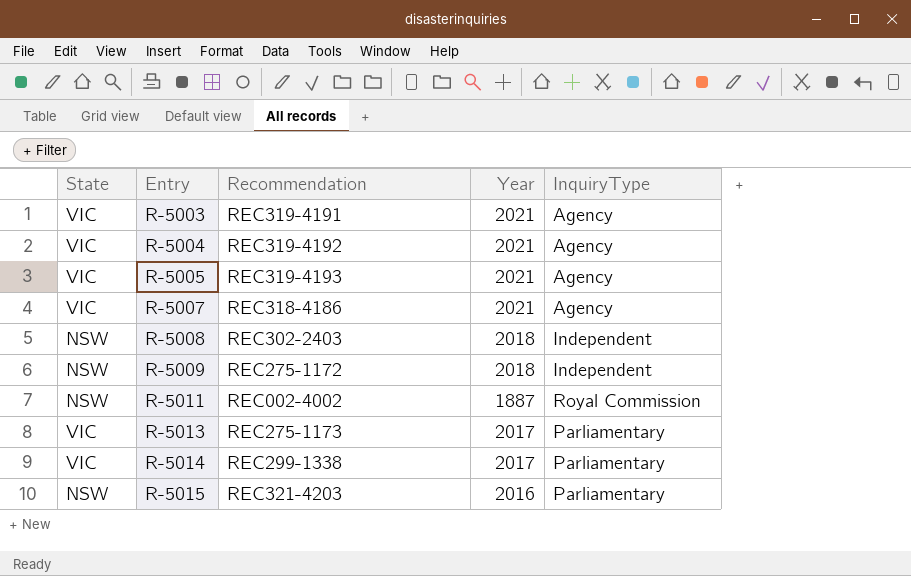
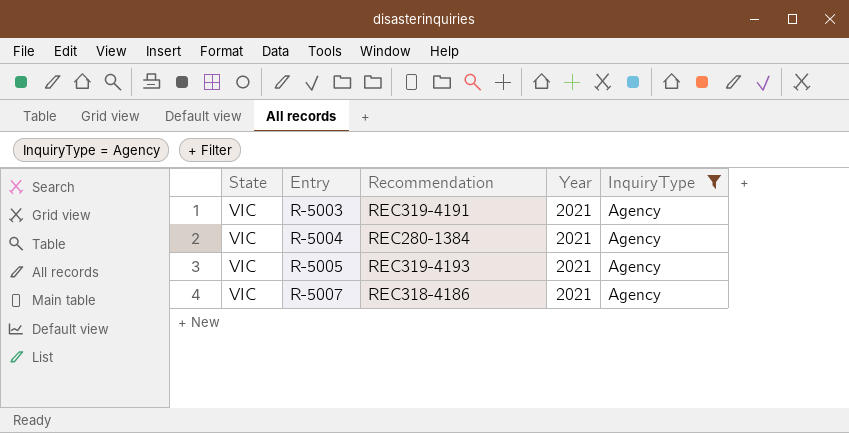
filter: none -> InquiryType = Agency
R-5004 | Recommendation: REC319-4192 -> REC280-1384

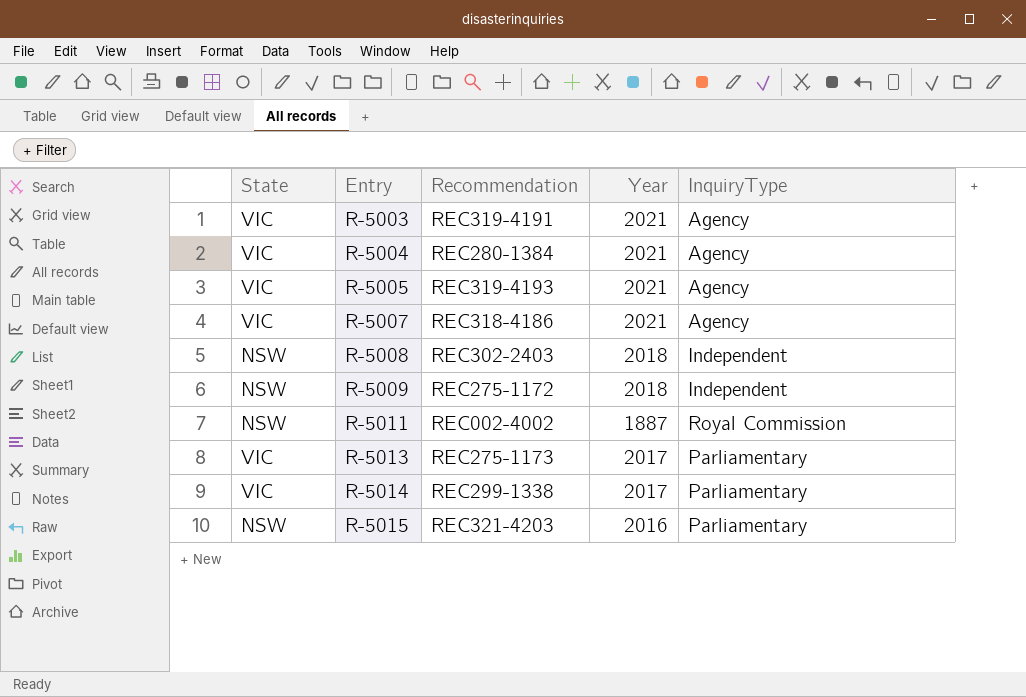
filter: InquiryType = Agency -> none

